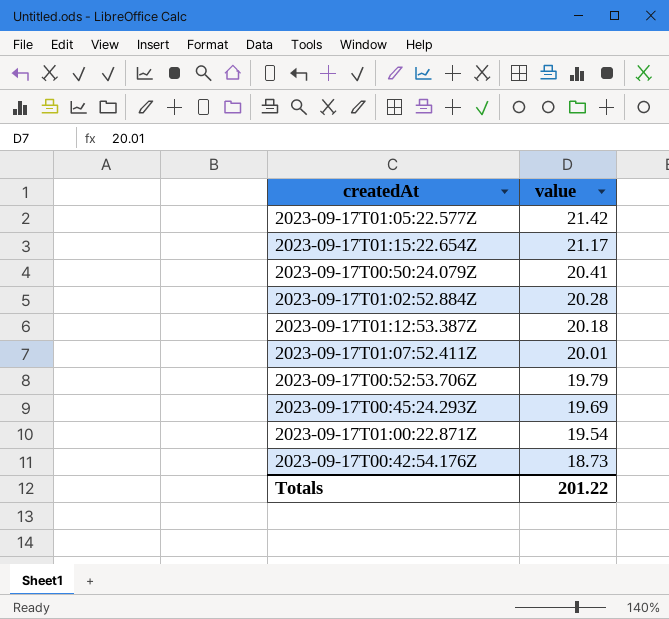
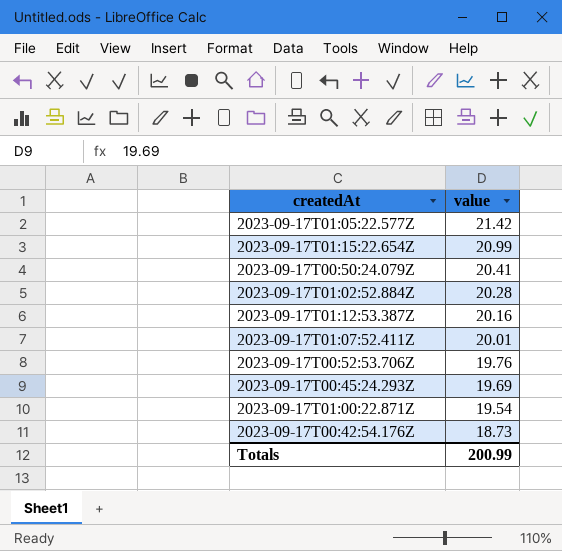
2023-09-17T01:15:22.654Z | value: 21.17 -> 20.99
2023-09-17T01:12:53.387Z | value: 20.18 -> 20.16
2023-09-17T00:52:53.706Z | value: 19.79 -> 19.76
Totals | value: 201.22 -> 200.99

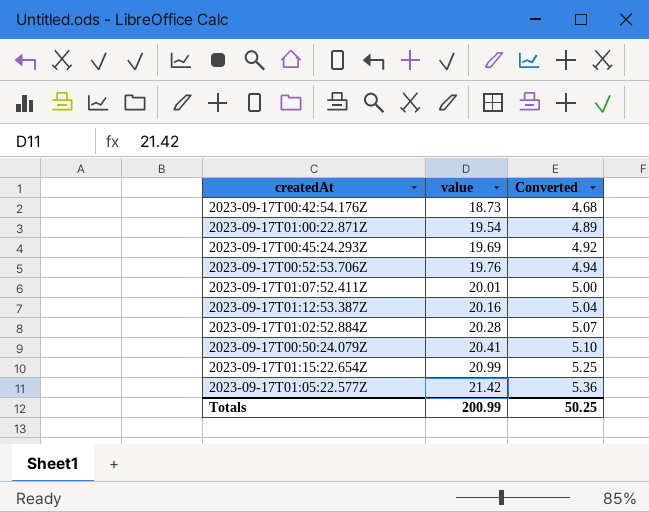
row order: value descending -> value ascending
column Converted | formula: none -> [value] * 0.25

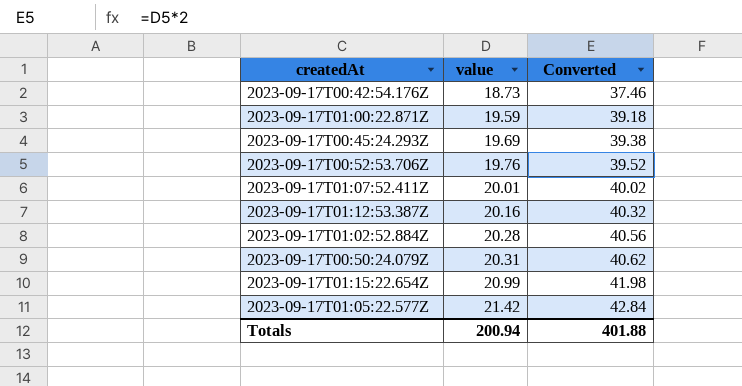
column Converted | formula: [value] * 0.25 -> [value] * 2
2023-09-17T01:00:22.871Z | value: 19.54 -> 19.59
2023-09-17T00:50:24.079Z | value: 20.41 -> 20.31
Totals | value: 200.99 -> 200.94
Totals | Converted: 50.25 -> 401.88

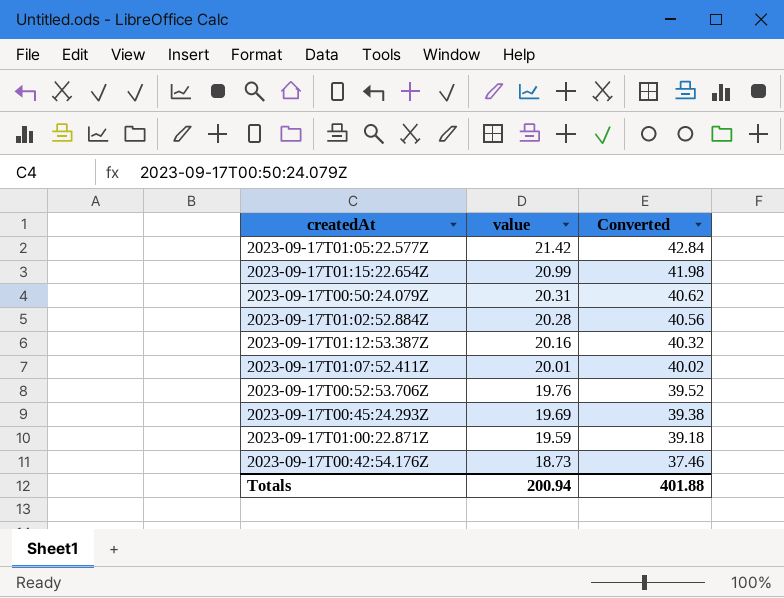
row order: value ascending -> value descending

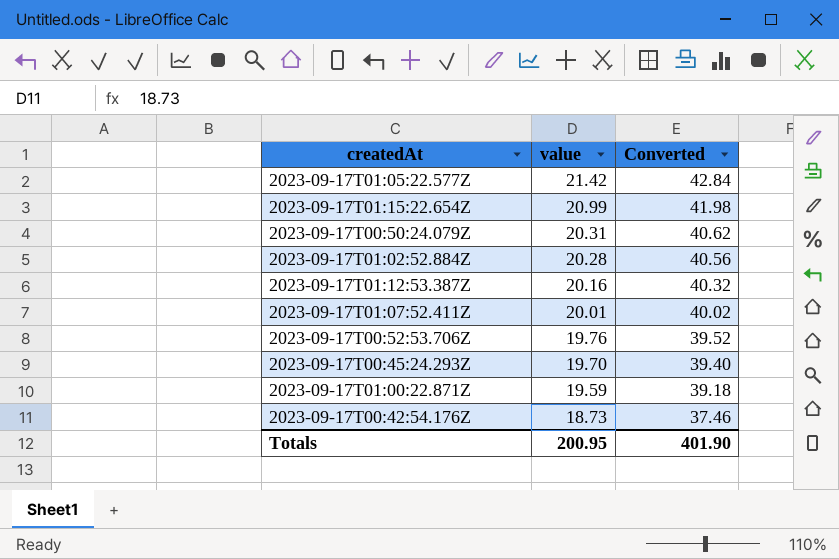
2023-09-17T00:45:24.293Z | value: 19.69 -> 19.70
2023-09-17T00:45:24.293Z | Converted: 39.38 -> 39.40
Totals | value: 200.94 -> 200.95
Totals | Converted: 401.88 -> 401.90

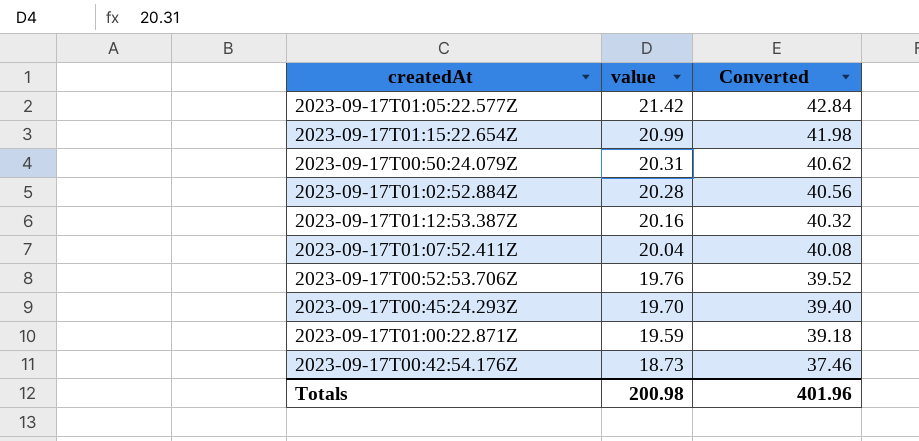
2023-09-17T01:07:52.411Z | value: 20.01 -> 20.04
2023-09-17T01:07:52.411Z | Converted: 40.02 -> 40.08
Totals | value: 200.95 -> 200.98
Totals | Converted: 401.90 -> 401.96

